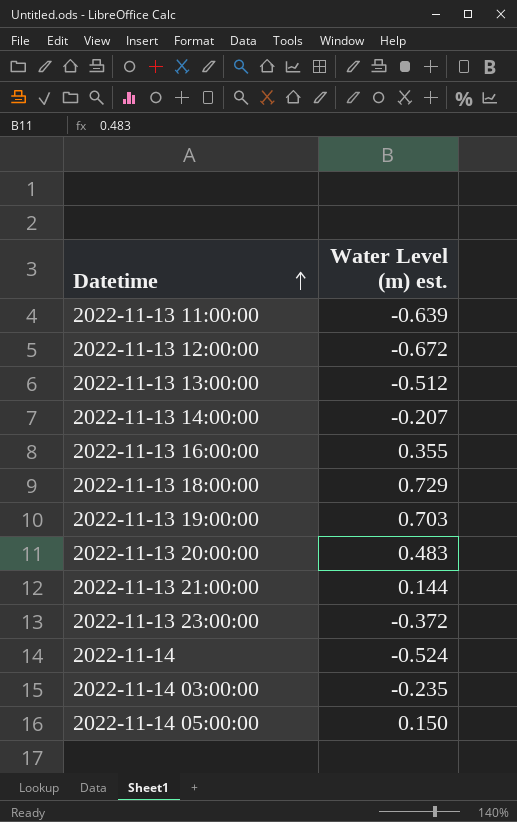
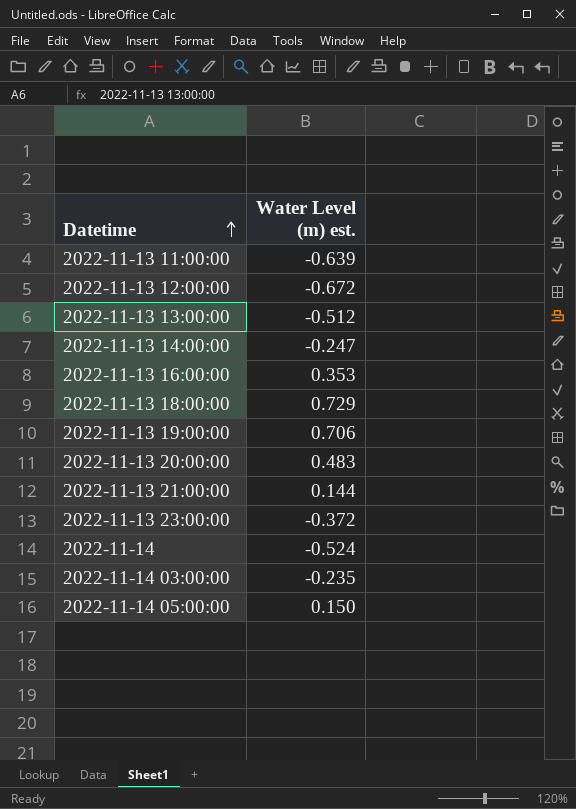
2022-11-13 14:00:00 | Water Level (m) est.: -0.207 -> -0.247
2022-11-13 16:00:00 | Water Level (m) est.: 0.355 -> 0.353
2022-11-13 19:00:00 | Water Level (m) est.: 0.703 -> 0.706

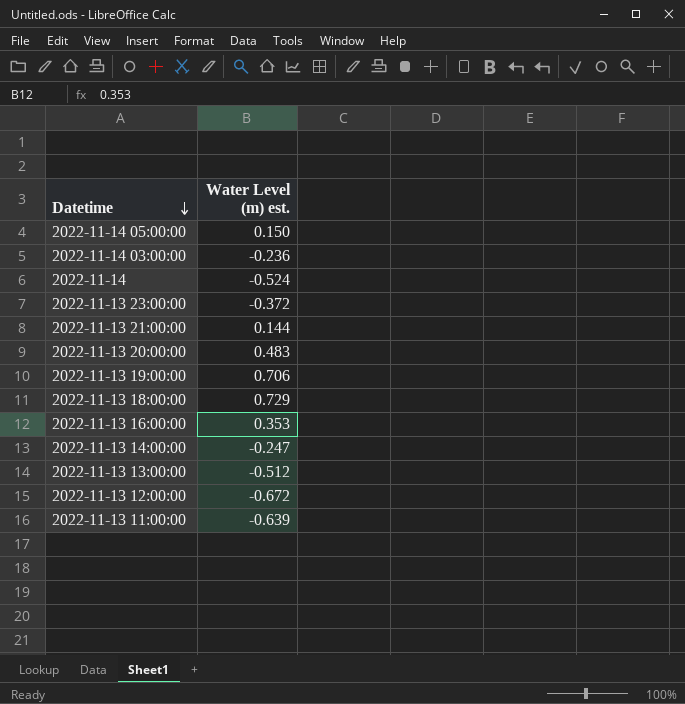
row order: Datetime ascending -> Datetime descending
2022-11-14 03:00:00 | Water Level (m) est.: -0.235 -> -0.236

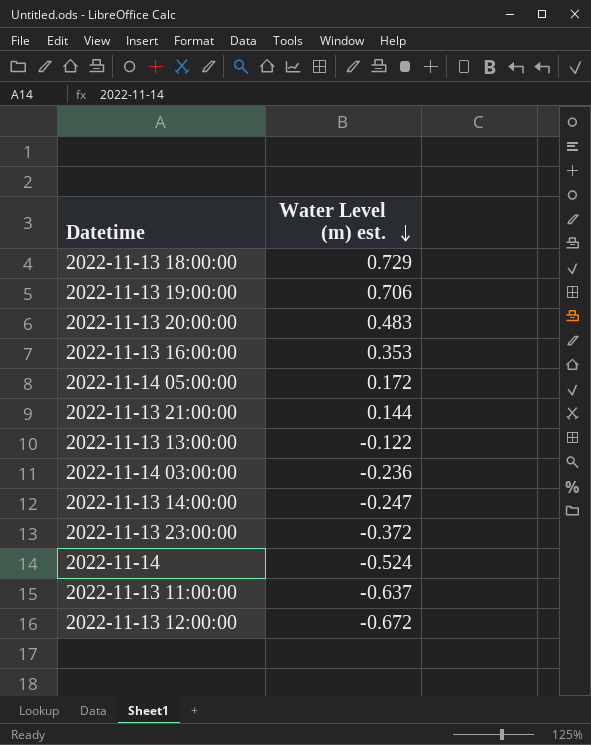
row order: Datetime descending -> Water Level (m) est. descending
2022-11-14 05:00:00 | Water Level (m) est.: 0.150 -> 0.172
2022-11-13 13:00:00 | Water Level (m) est.: -0.512 -> -0.122
2022-11-13 11:00:00 | Water Level (m) est.: -0.639 -> -0.637

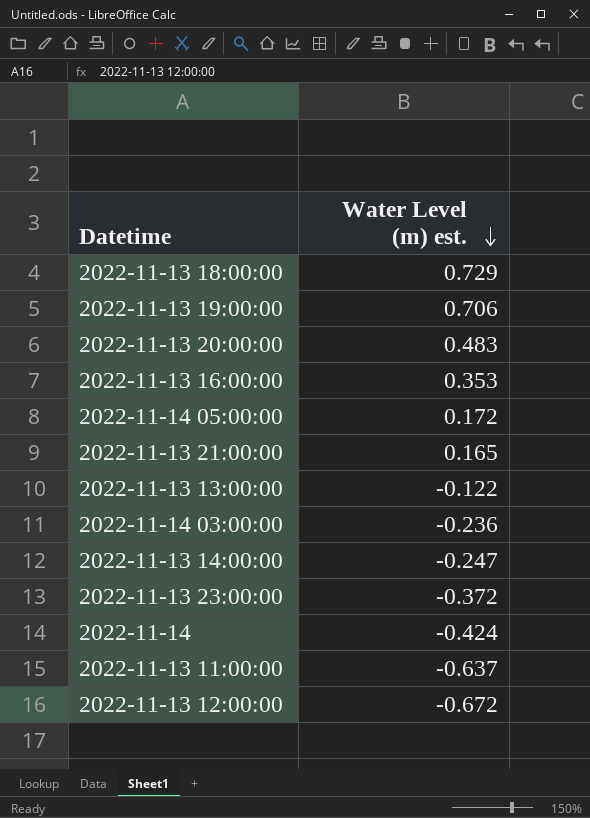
2022-11-13 21:00:00 | Water Level (m) est.: 0.144 -> 0.165
2022-11-14 | Water Level (m) est.: -0.524 -> -0.424

